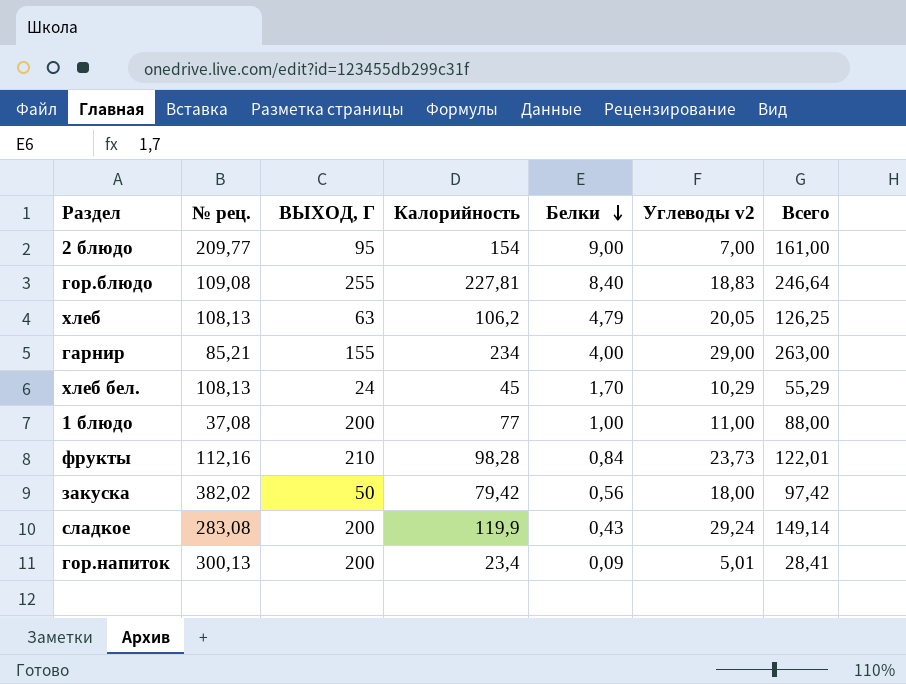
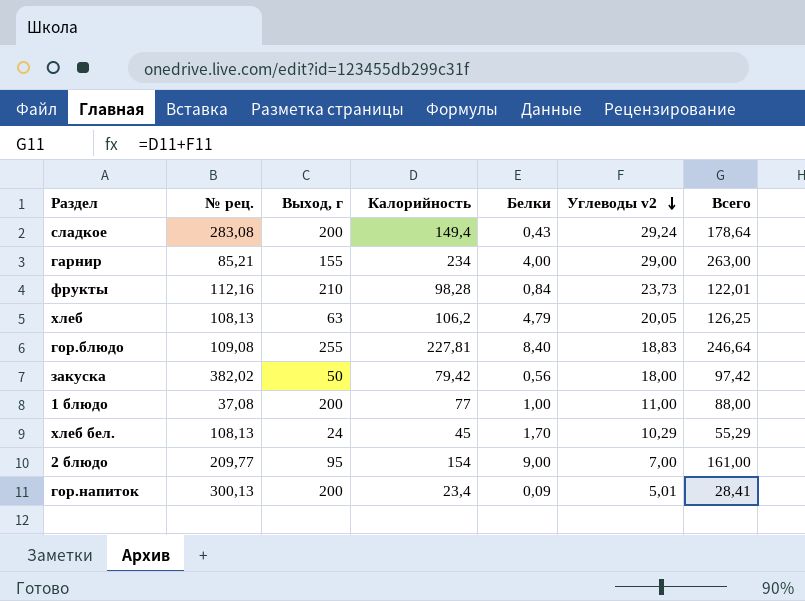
row order: Белки descending -> Углеводы v2 descending
column name: ВЫХОД, Г -> Выход, г
сладкое | Калорийность: 119,9 -> 149,4
сладкое | Всего: 149,14 -> 178,64

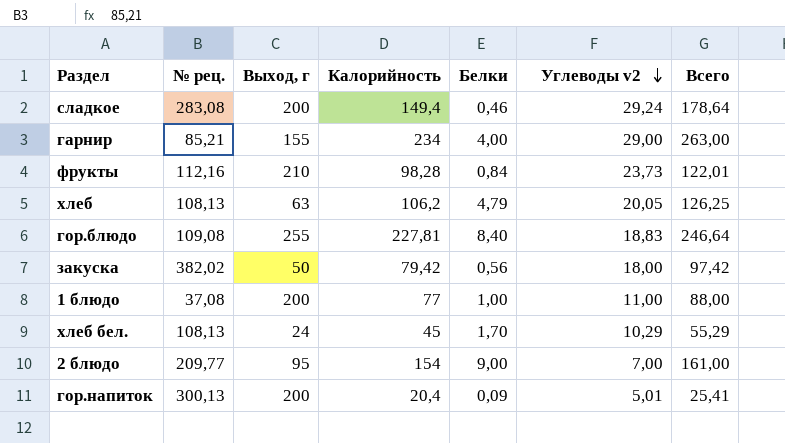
сладкое | Белки: 0,43 -> 0,46
гор.напиток | Калорийность: 23,4 -> 20,4
гор.напиток | Всего: 28,41 -> 25,41

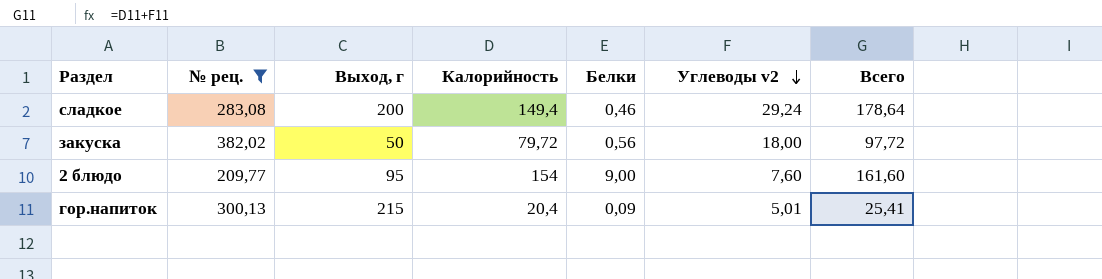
filter: none -> № рец. >= 209,77
закуска | Калорийность: 79,42 -> 79,72
закуска | Всего: 97,42 -> 97,72
2 блюдо | Углеводы v2: 7,00 -> 7,60
2 блюдо | Всего: 161,00 -> 161,60
гор.напиток | Выход, г: 200 -> 215

